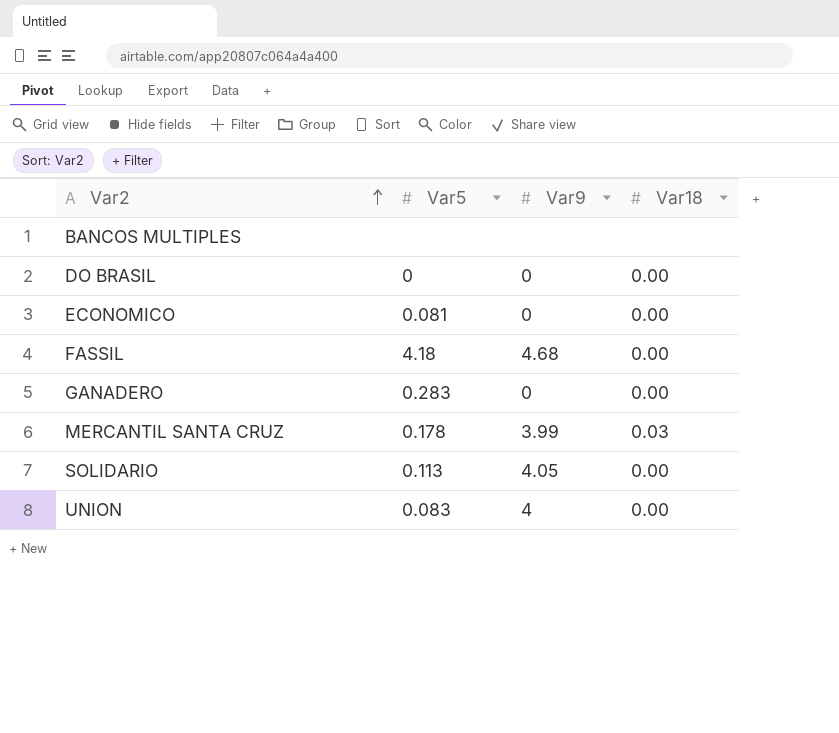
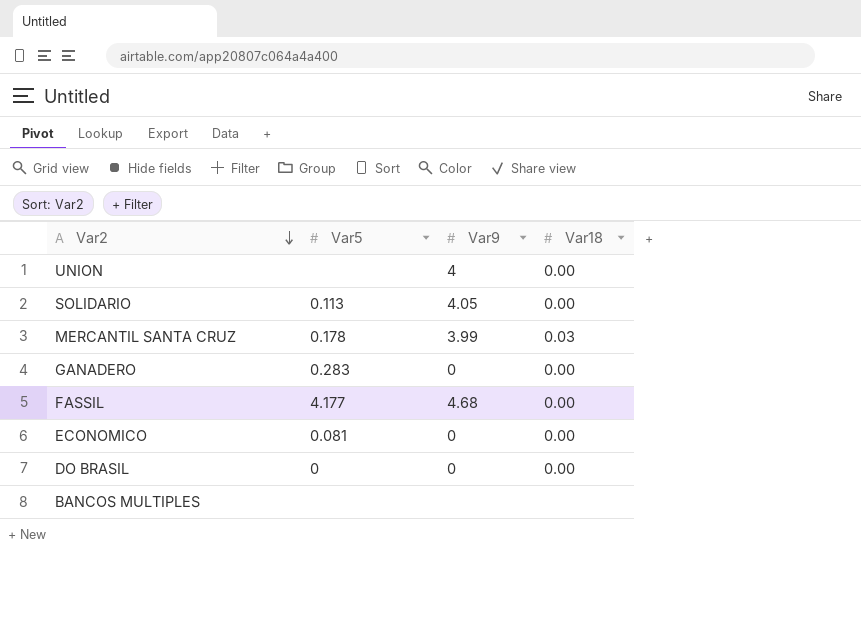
row order: Var2 ascending -> Var2 descending
UNION | Var5: 0.083 -> none
FASSIL | Var5: 4.18 -> 4.177

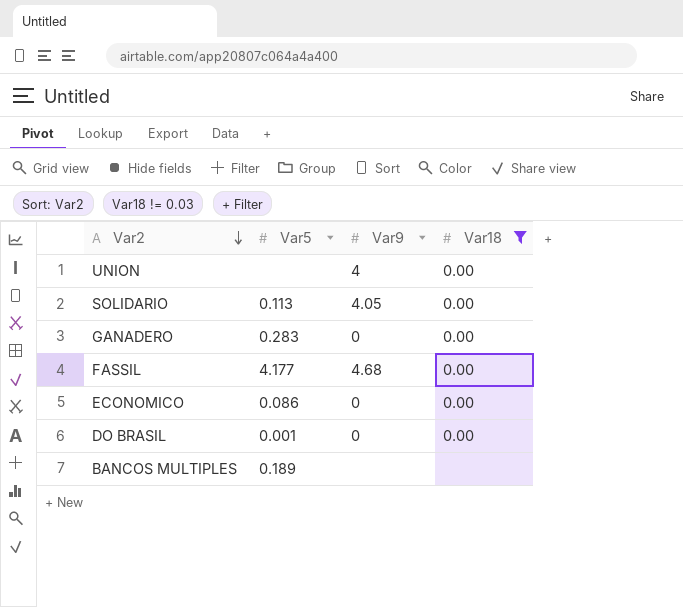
filter: none -> Var18 != 0.03
ECONOMICO | Var5: 0.081 -> 0.086
DO BRASIL | Var5: 0 -> 0.001
BANCOS MULTIPLES | Var5: none -> 0.189

